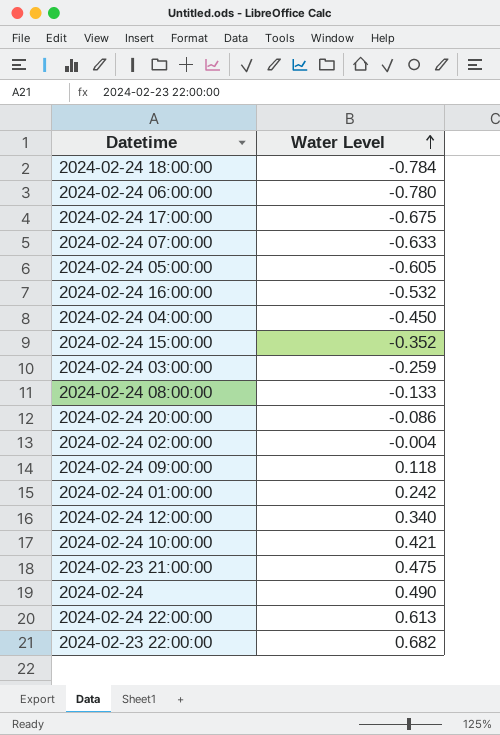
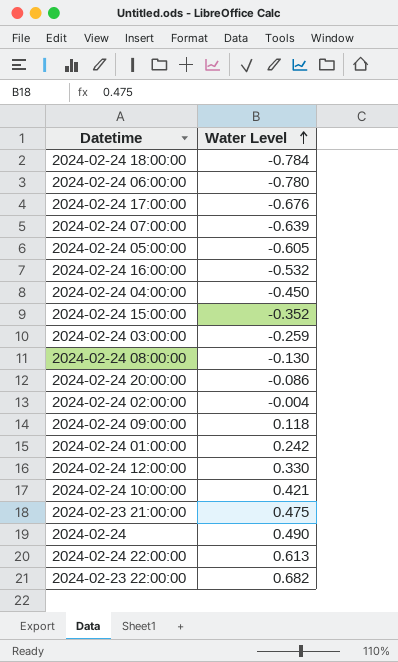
2024-02-24 17:00:00 | Water Level: -0.675 -> -0.676
2024-02-24 07:00:00 | Water Level: -0.633 -> -0.639
2024-02-24 08:00:00 | Water Level: -0.133 -> -0.130
2024-02-24 12:00:00 | Water Level: 0.340 -> 0.330

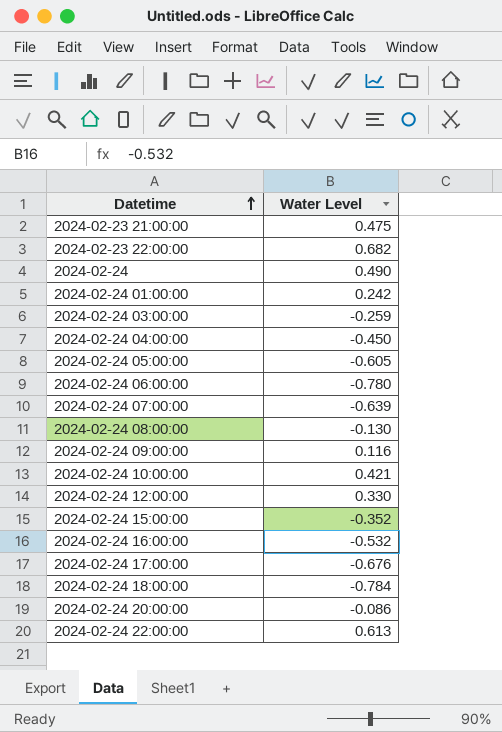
row order: Water Level ascending -> Datetime ascending
row 2024-02-24 02:00:00: -0.004 -> none
2024-02-24 09:00:00 | Water Level: 0.118 -> 0.116

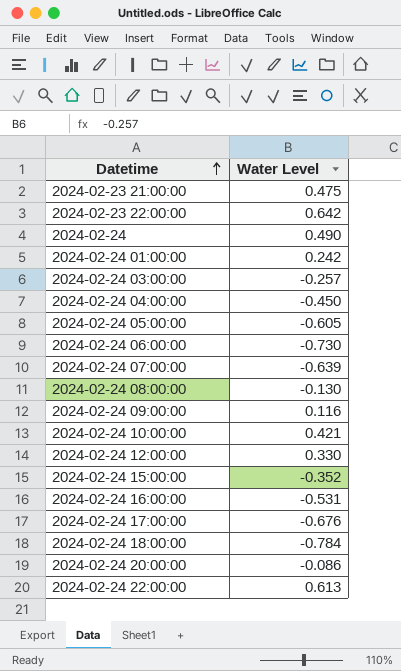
2024-02-23 22:00:00 | Water Level: 0.682 -> 0.642
2024-02-24 03:00:00 | Water Level: -0.259 -> -0.257
2024-02-24 06:00:00 | Water Level: -0.780 -> -0.730
2024-02-24 16:00:00 | Water Level: -0.532 -> -0.531

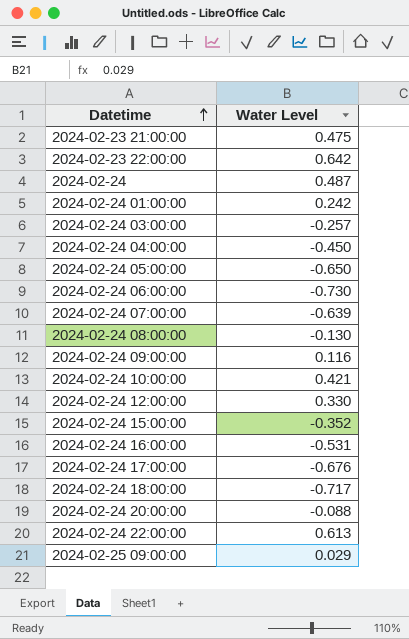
2024-02-24 | Water Level: 0.490 -> 0.487
2024-02-24 05:00:00 | Water Level: -0.605 -> -0.650
2024-02-24 18:00:00 | Water Level: -0.784 -> -0.717
2024-02-24 20:00:00 | Water Level: -0.086 -> -0.088
row 2024-02-25 09:00:00: none -> 0.029

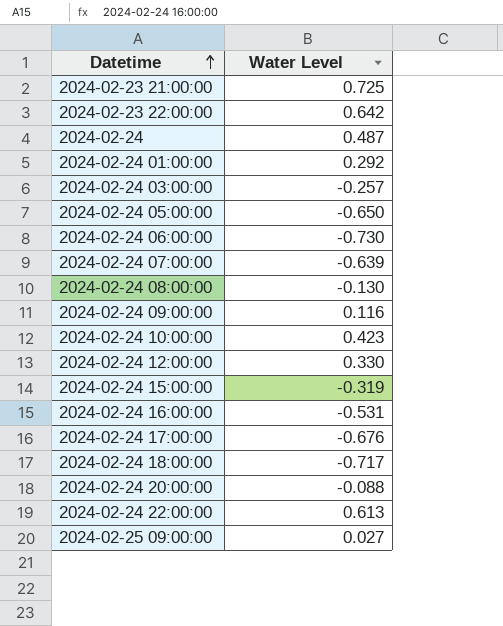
row 2024-02-24 04:00:00: -0.450 -> none
2024-02-23 21:00:00 | Water Level: 0.475 -> 0.725
2024-02-24 01:00:00 | Water Level: 0.242 -> 0.292
2024-02-24 10:00:00 | Water Level: 0.421 -> 0.423
2024-02-24 15:00:00 | Water Level: -0.352 -> -0.319
2024-02-25 09:00:00 | Water Level: 0.029 -> 0.027

